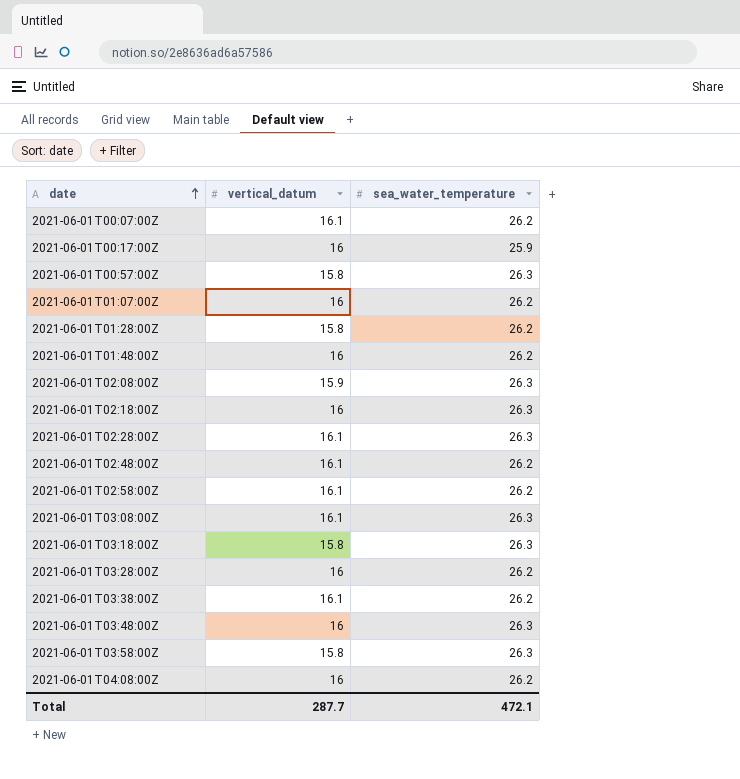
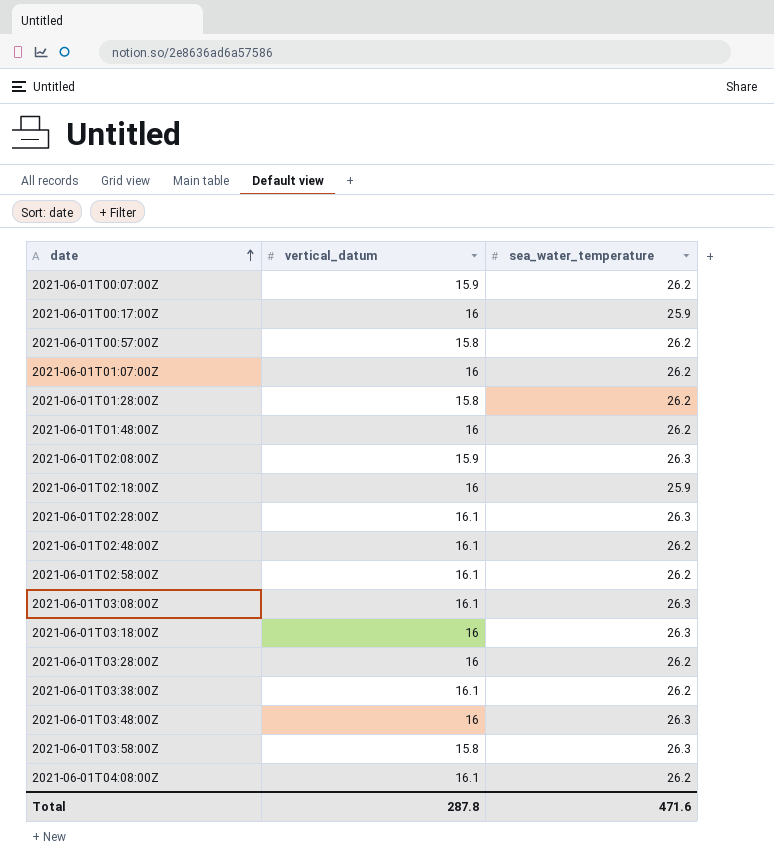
2021-06-01T00:07:00Z | vertical_datum: 16.1 -> 15.9
2021-06-01T00:57:00Z | sea_water_temperature: 26.3 -> 26.2
2021-06-01T02:18:00Z | sea_water_temperature: 26.3 -> 25.9
2021-06-01T03:18:00Z | vertical_datum: 15.8 -> 16
2021-06-01T04:08:00Z | vertical_datum: 16 -> 16.1
Total | vertical_datum: 287.7 -> 287.8
Total | sea_water_temperature: 472.1 -> 471.6

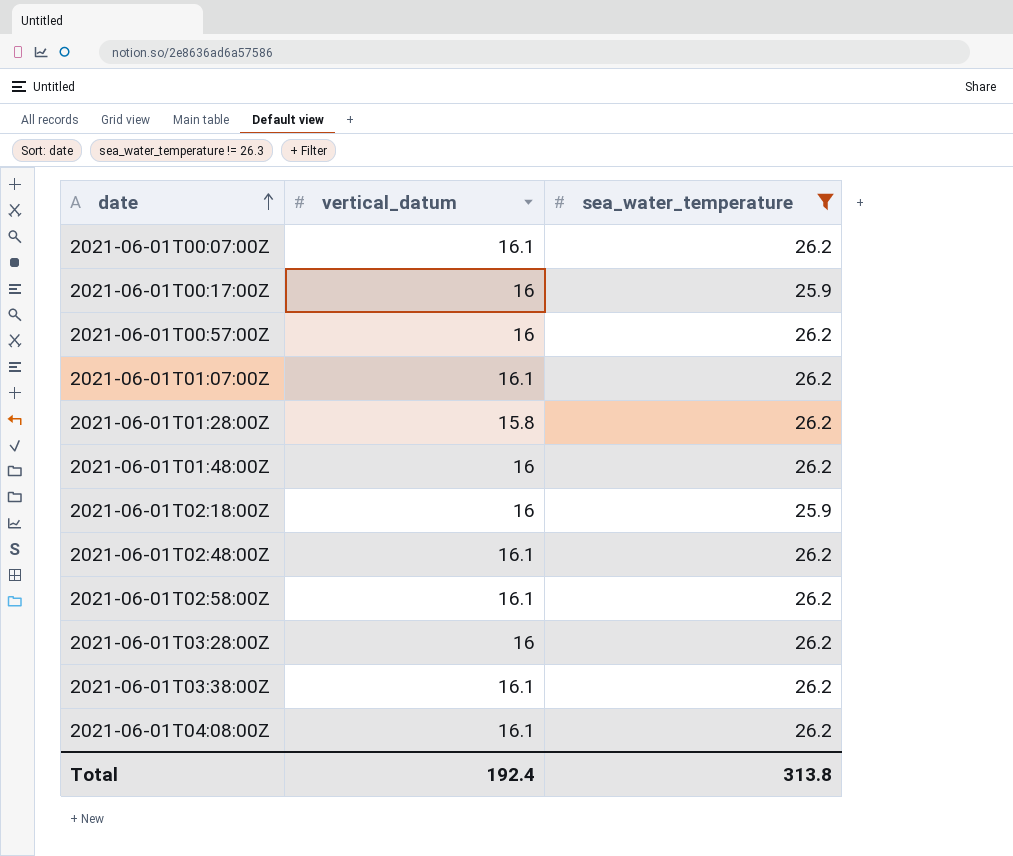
filter: none -> sea_water_temperature != 26.3
2021-06-01T00:07:00Z | vertical_datum: 15.9 -> 16.1
2021-06-01T00:57:00Z | vertical_datum: 15.8 -> 16
2021-06-01T01:07:00Z | vertical_datum: 16 -> 16.1
Total | vertical_datum: 287.8 -> 192.4
Total | sea_water_temperature: 471.6 -> 313.8

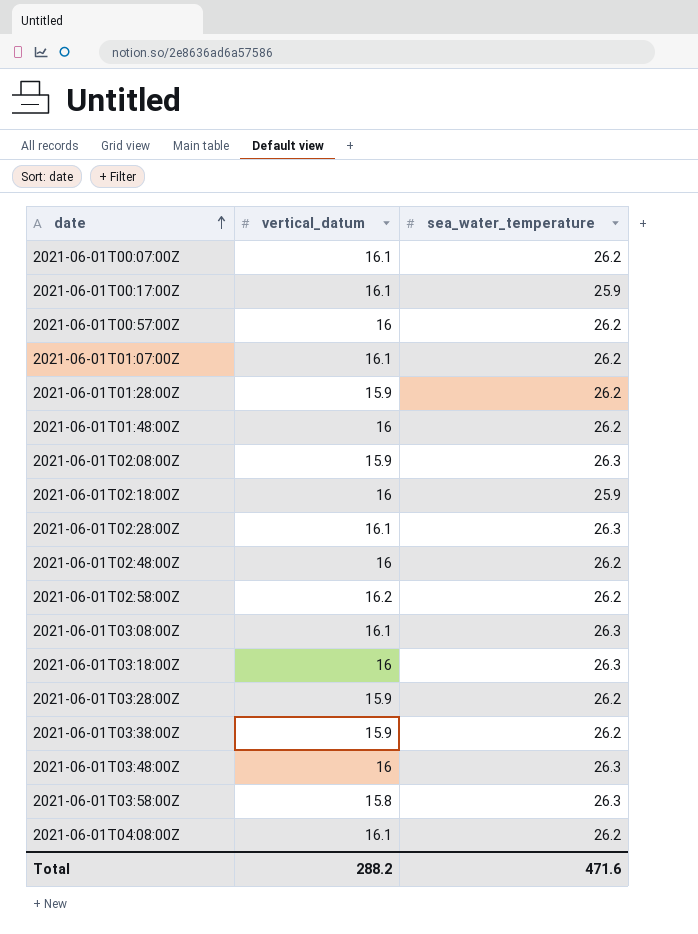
filter: sea_water_temperature != 26.3 -> none
2021-06-01T00:17:00Z | vertical_datum: 16 -> 16.1
2021-06-01T01:28:00Z | vertical_datum: 15.8 -> 15.9
2021-06-01T02:48:00Z | vertical_datum: 16.1 -> 16
2021-06-01T02:58:00Z | vertical_datum: 16.1 -> 16.2
2021-06-01T03:28:00Z | vertical_datum: 16 -> 15.9
2021-06-01T03:38:00Z | vertical_datum: 16.1 -> 15.9
Total | vertical_datum: 192.4 -> 288.2
Total | sea_water_temperature: 313.8 -> 471.6

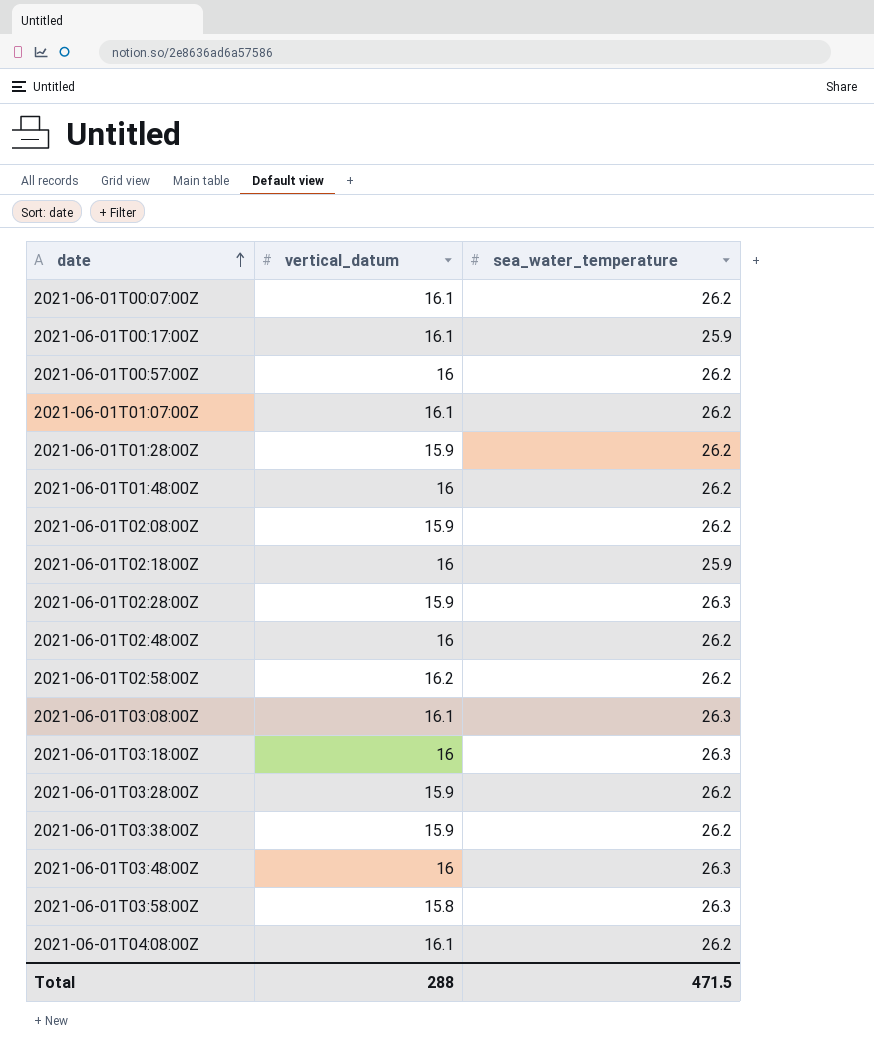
2021-06-01T02:08:00Z | sea_water_temperature: 26.3 -> 26.2
2021-06-01T02:28:00Z | vertical_datum: 16.1 -> 15.9
Total | vertical_datum: 288.2 -> 288
Total | sea_water_temperature: 471.6 -> 471.5

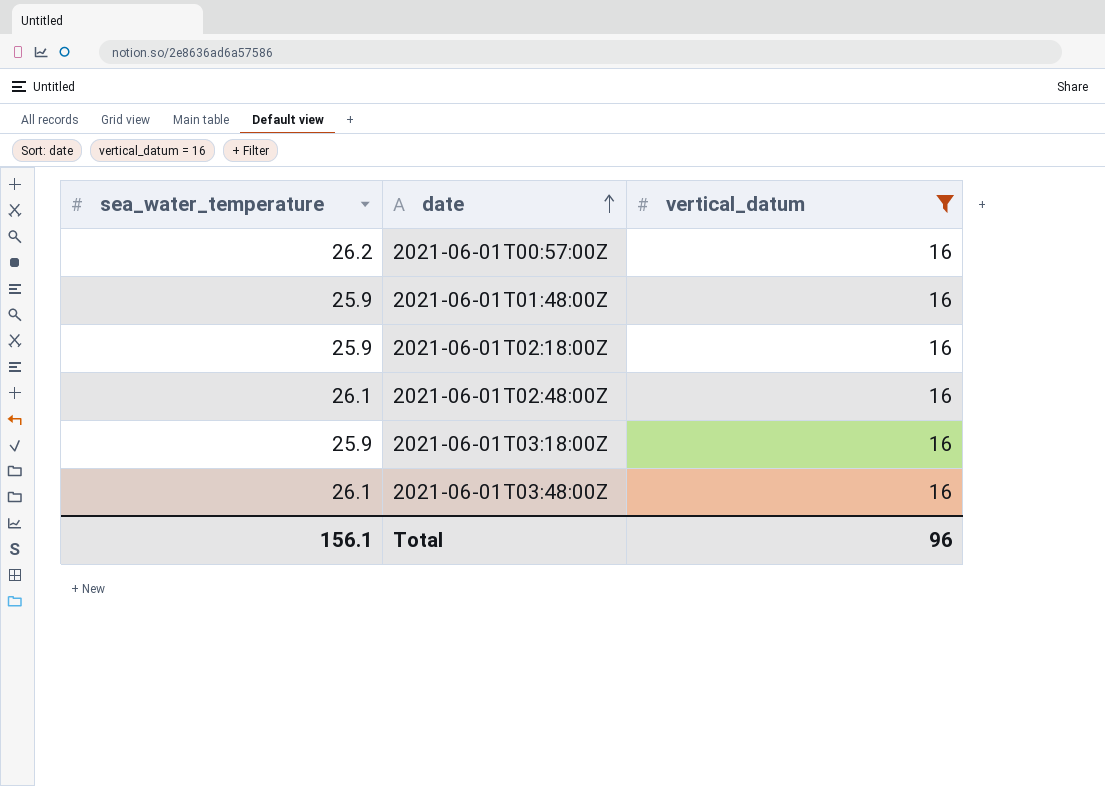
filter: none -> vertical_datum = 16
column sea_water_temperature | position: 3 -> 1
2021-06-01T01:48:00Z | sea_water_temperature: 26.2 -> 25.9
2021-06-01T02:48:00Z | sea_water_temperature: 26.2 -> 26.1
2021-06-01T03:18:00Z | sea_water_temperature: 26.3 -> 25.9
2021-06-01T03:48:00Z | sea_water_temperature: 26.3 -> 26.1
Total | sea_water_temperature: 471.5 -> 156.1
Total | vertical_datum: 288 -> 96

